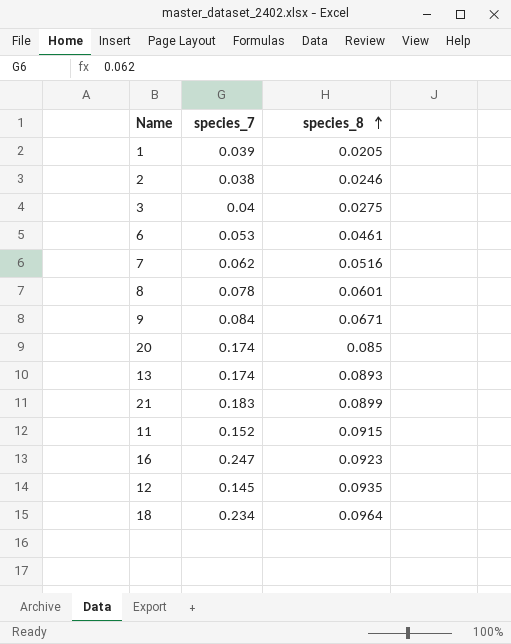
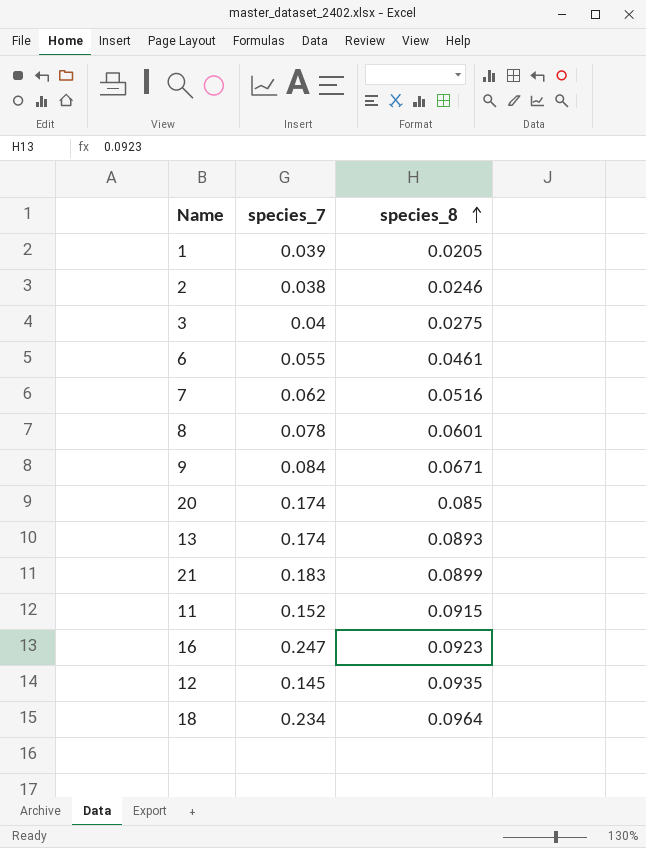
6 | species_7: 0.053 -> 0.055

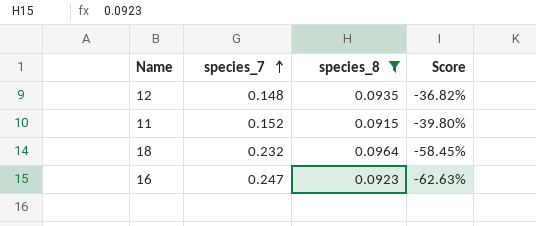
filter: none -> species_8 >= 0.0915
row order: species_8 ascending -> species_7 ascending
column Score | formula: none -> ([species_8] - [species_7]) / [species_7]
12 | species_7: 0.145 -> 0.148
18 | species_7: 0.234 -> 0.232

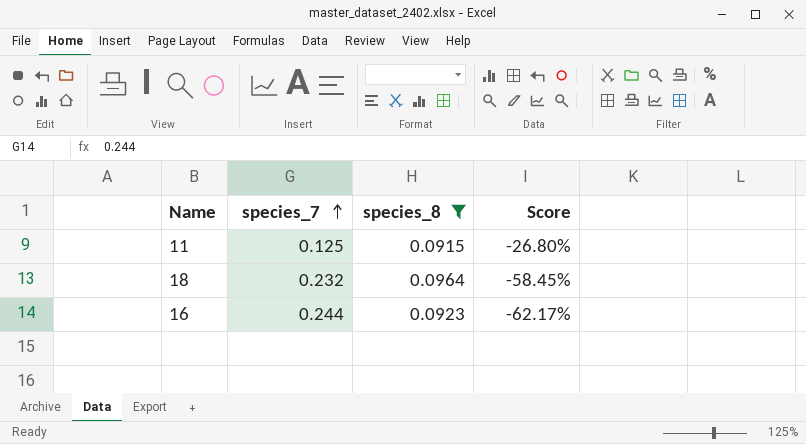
row 12: 0.148 | 0.0935 | -36.82% -> none
11 | species_7: 0.152 -> 0.125
11 | Score: -39.80% -> -26.80%
16 | species_7: 0.247 -> 0.244
16 | Score: -62.63% -> -62.17%

